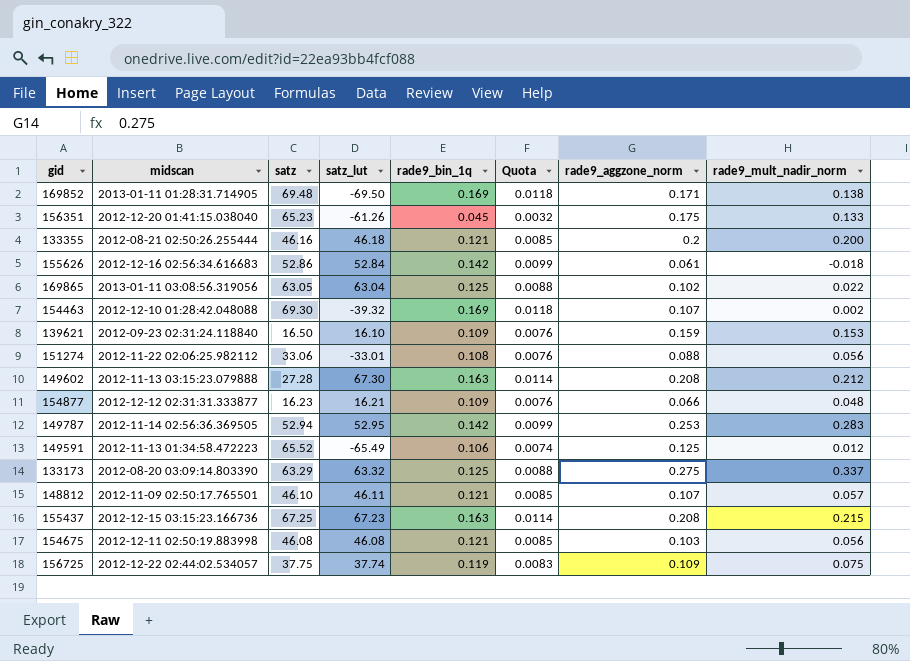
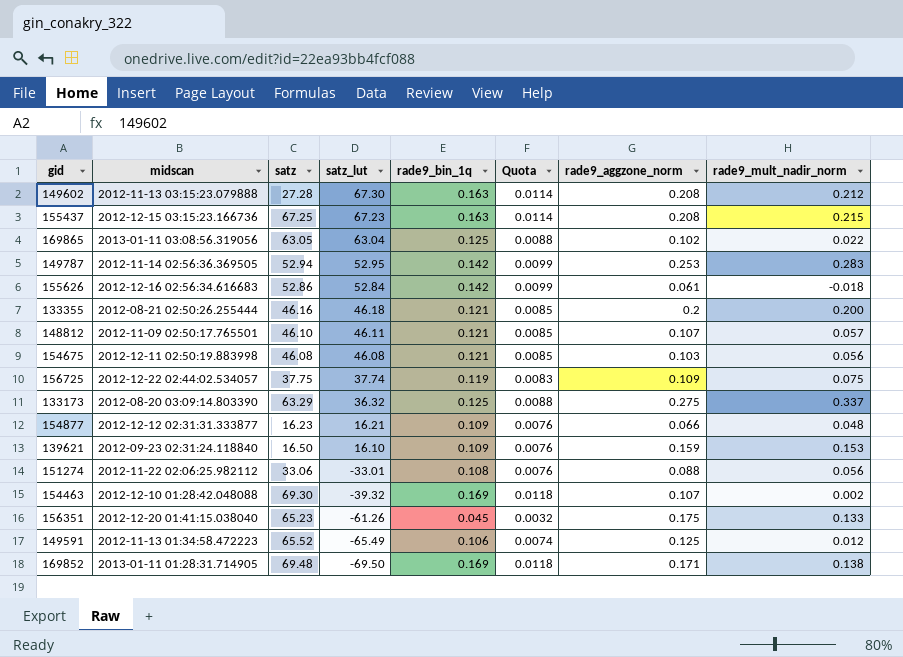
row order: none -> satz_lut descending
133173 | satz_lut: 63.32 -> 36.32

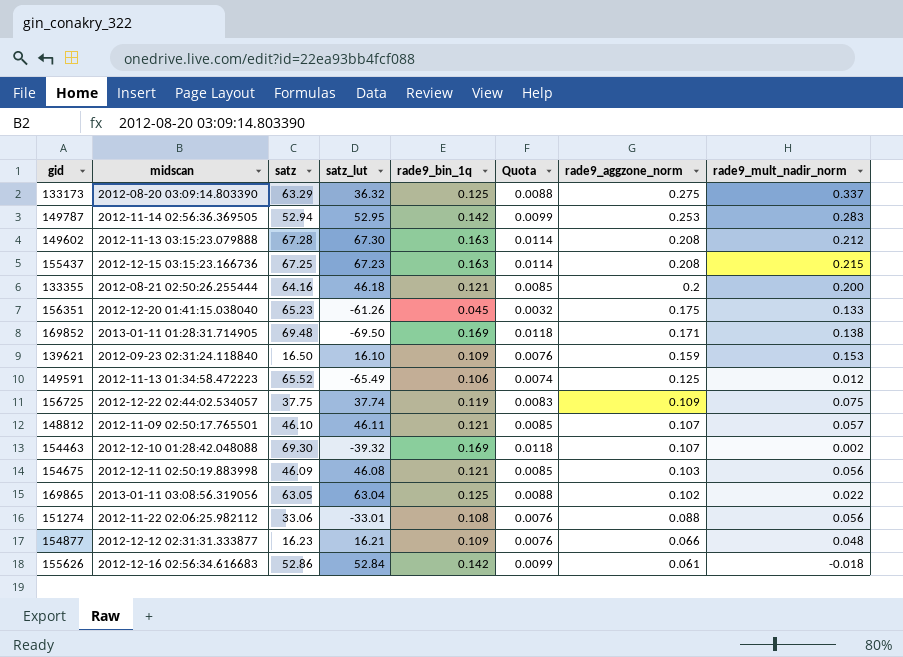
row order: satz_lut descending -> rade9_aggzone_norm descending
149602 | satz: 27.28 -> 67.28
133355 | satz: 46.16 -> 64.16
154675 | satz: 46.08 -> 46.09

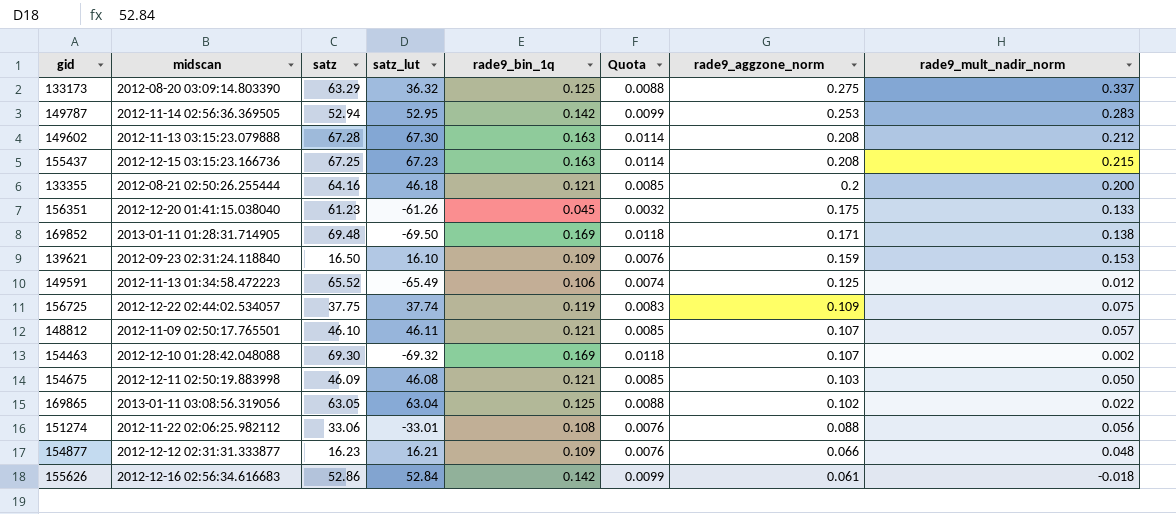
156351 | satz: 65.23 -> 61.23
154463 | satz_lut: -39.32 -> -69.32
154675 | rade9_mult_nadir_norm: 0.056 -> 0.050

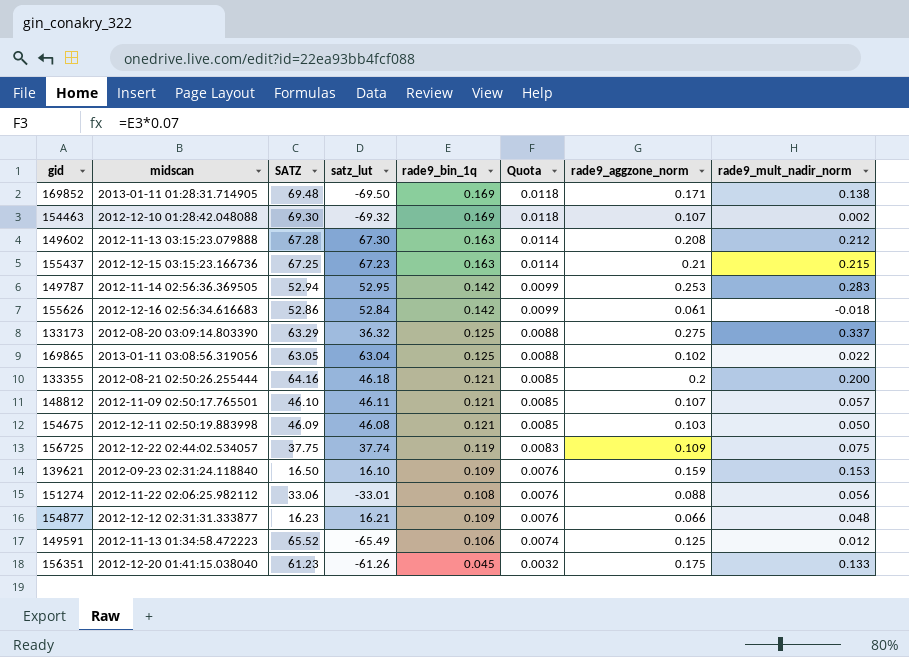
row order: rade9_aggzone_norm descending -> Quota descending
column name: satz -> SATZ
155437 | rade9_aggzone_norm: 0.208 -> 0.21

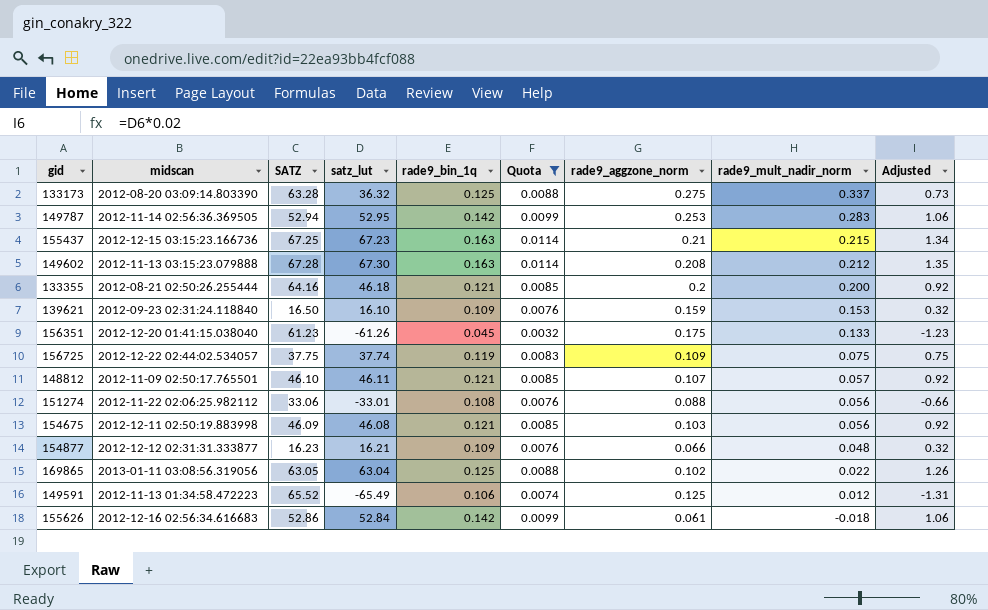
filter: none -> Quota != 0.0118
row order: Quota descending -> rade9_mult_nadir_norm descending
column Adjusted | formula: none -> [satz_lut] * 0.02
133173 | SATZ: 63.29 -> 63.28
154675 | rade9_mult_nadir_norm: 0.050 -> 0.056

